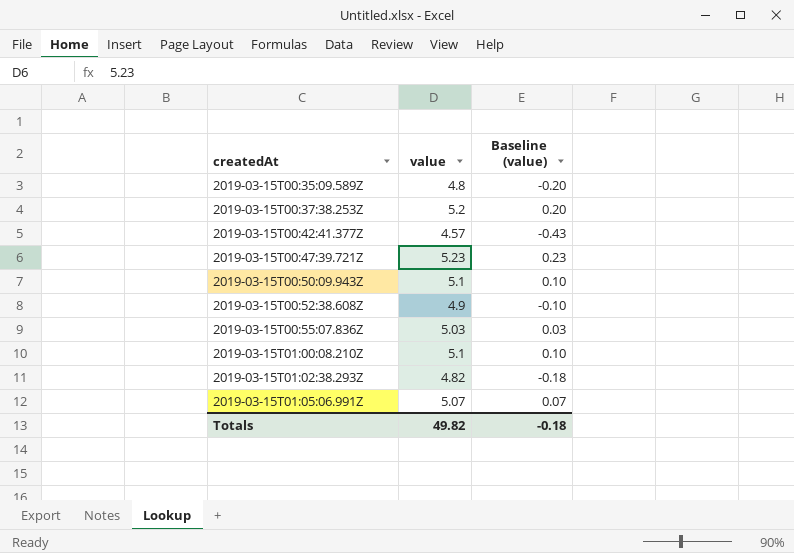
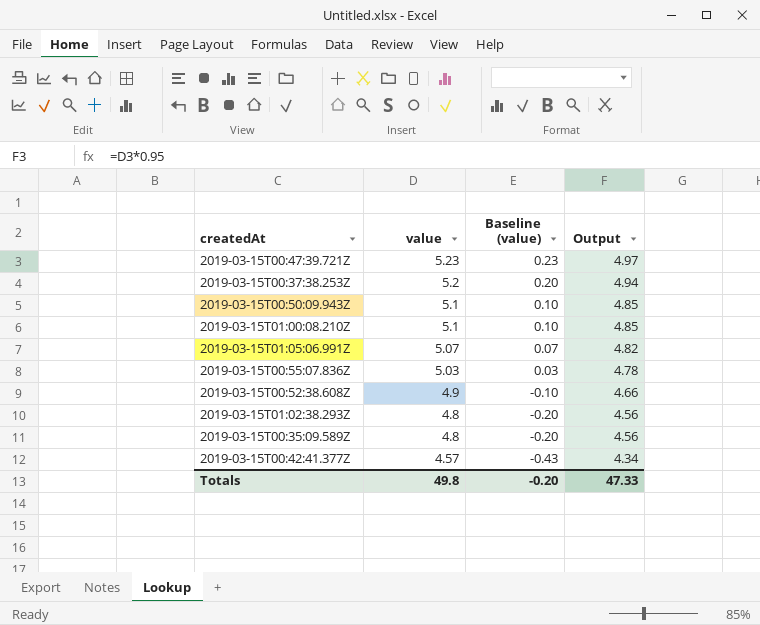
row order: createdAt ascending -> value descending
column Output | formula: none -> [value] * 0.95
2019-03-15T01:02:38.293Z | value: 4.82 -> 4.8
2019-03-15T01:02:38.293Z | Baseline (value): -0.18 -> -0.20
Totals | value: 49.82 -> 49.8
Totals | Baseline (value): -0.18 -> -0.20

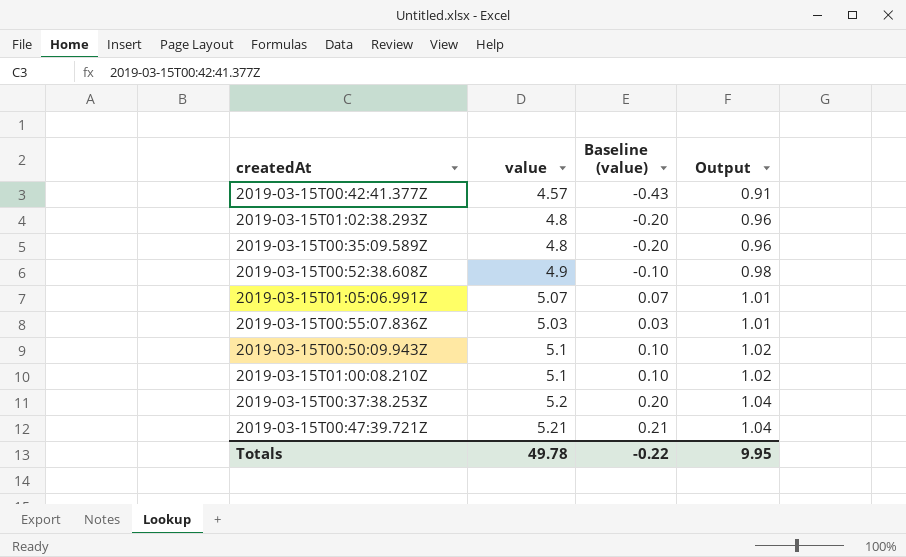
row order: value descending -> Output ascending
column Output | formula: [value] * 0.95 -> [value] * 0.2
2019-03-15T00:47:39.721Z | value: 5.23 -> 5.21
2019-03-15T00:47:39.721Z | Baseline (value): 0.23 -> 0.21
Totals | value: 49.8 -> 49.78
Totals | Baseline (value): -0.20 -> -0.22
Totals | Output: 47.33 -> 9.95

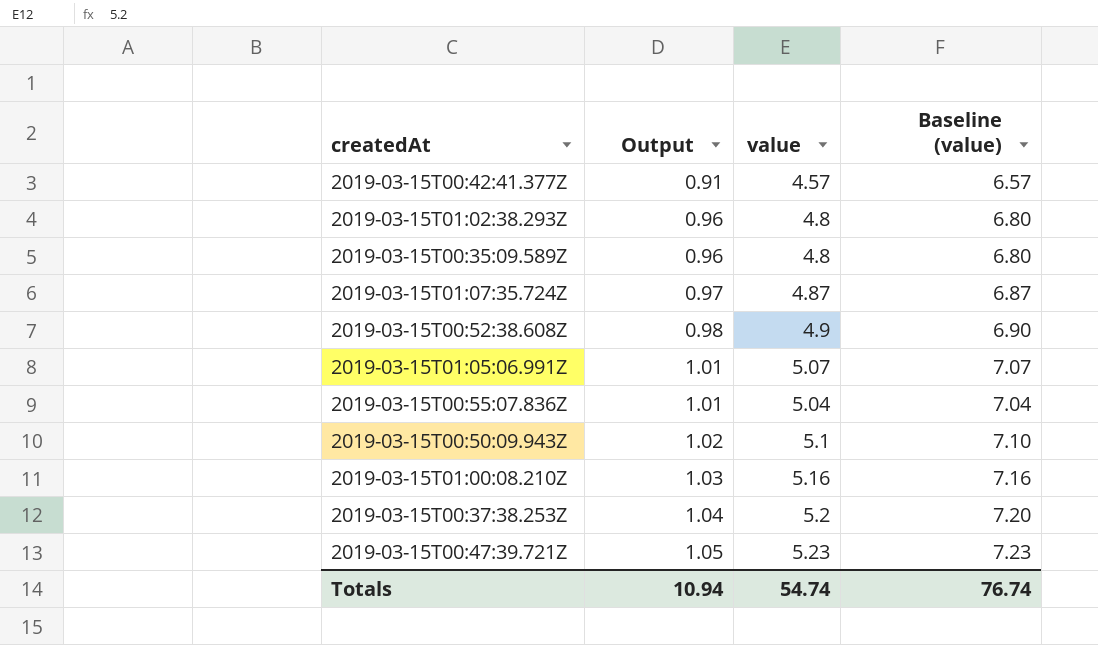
column Output | position: 4 -> 2
column Baseline (value) | formula: [value] - 5 -> [value] + 2
row 2019-03-15T01:07:35.724Z: none -> 0.97 | 4.87 | 6.87
2019-03-15T00:55:07.836Z | value: 5.03 -> 5.04
2019-03-15T01:00:08.210Z | Output: 1.02 -> 1.03
2019-03-15T01:00:08.210Z | value: 5.1 -> 5.16
2019-03-15T00:47:39.721Z | Output: 1.04 -> 1.05
2019-03-15T00:47:39.721Z | value: 5.21 -> 5.23
Totals | Output: 9.95 -> 10.94
Totals | value: 49.78 -> 54.74
Totals | Baseline (value): -0.22 -> 76.74

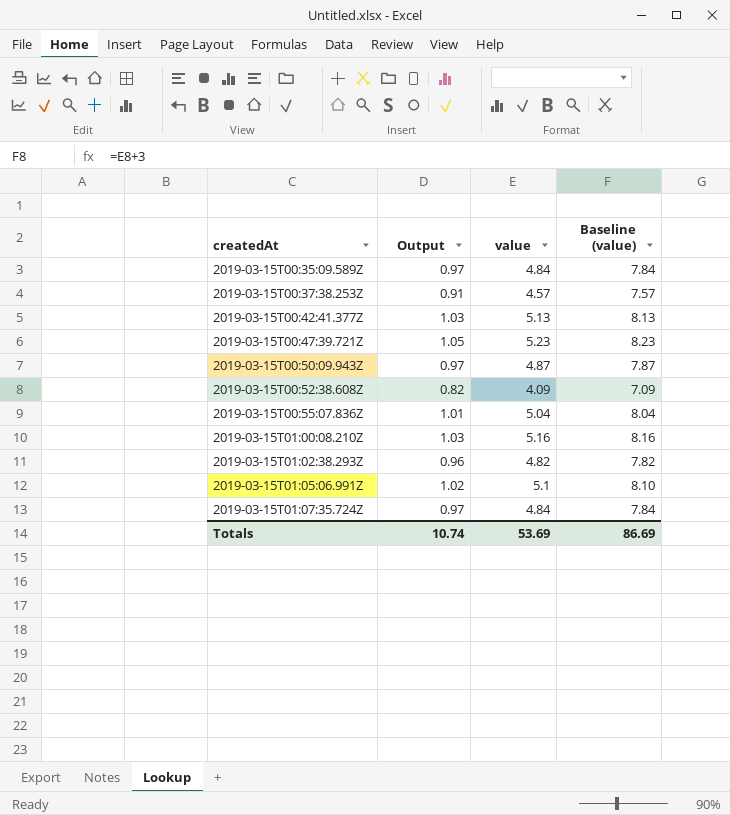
row order: Output ascending -> createdAt ascending
column Baseline (value) | formula: [value] + 2 -> [value] + 3
2019-03-15T00:35:09.589Z | Output: 0.96 -> 0.97
2019-03-15T00:35:09.589Z | value: 4.8 -> 4.84
2019-03-15T00:37:38.253Z | Output: 1.04 -> 0.91
2019-03-15T00:37:38.253Z | value: 5.2 -> 4.57
2019-03-15T00:42:41.377Z | Output: 0.91 -> 1.03
2019-03-15T00:42:41.377Z | value: 4.57 -> 5.13
2019-03-15T00:50:09.943Z | Output: 1.02 -> 0.97
2019-03-15T00:50:09.943Z | value: 5.1 -> 4.87
2019-03-15T00:52:38.608Z | Output: 0.98 -> 0.82
2019-03-15T00:52:38.608Z | value: 4.9 -> 4.09
2019-03-15T01:02:38.293Z | value: 4.8 -> 4.82
2019-03-15T01:05:06.991Z | Output: 1.01 -> 1.02
2019-03-15T01:05:06.991Z | value: 5.07 -> 5.1
2019-03-15T01:07:35.724Z | value: 4.87 -> 4.84
Totals | Output: 10.94 -> 10.74
Totals | value: 54.74 -> 53.69
Totals | Baseline (value): 76.74 -> 86.69

